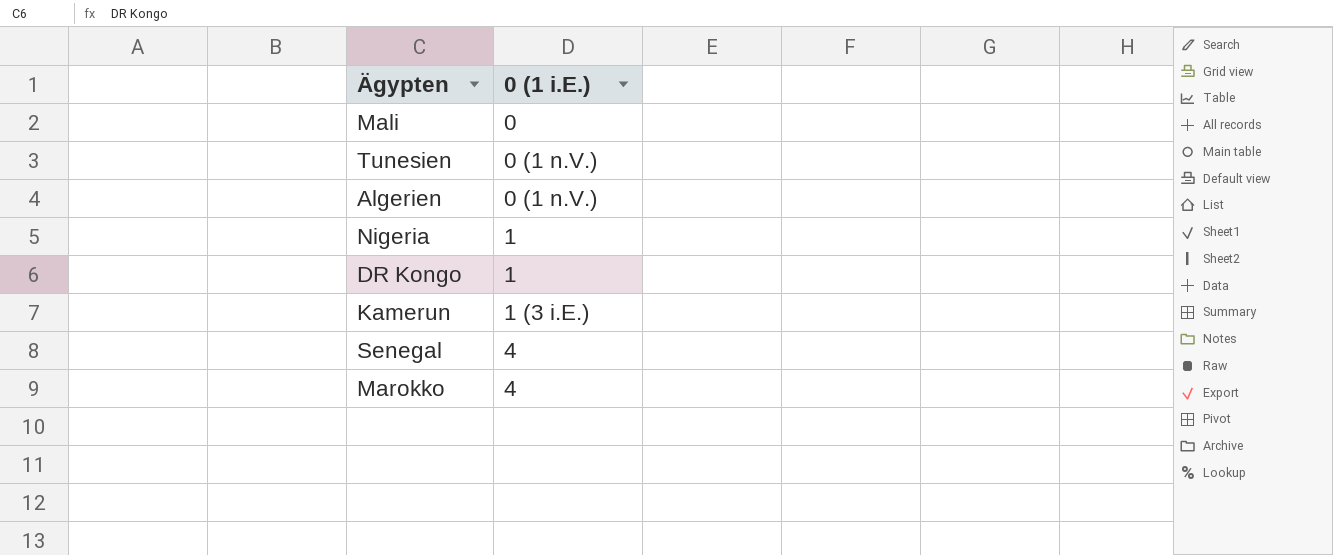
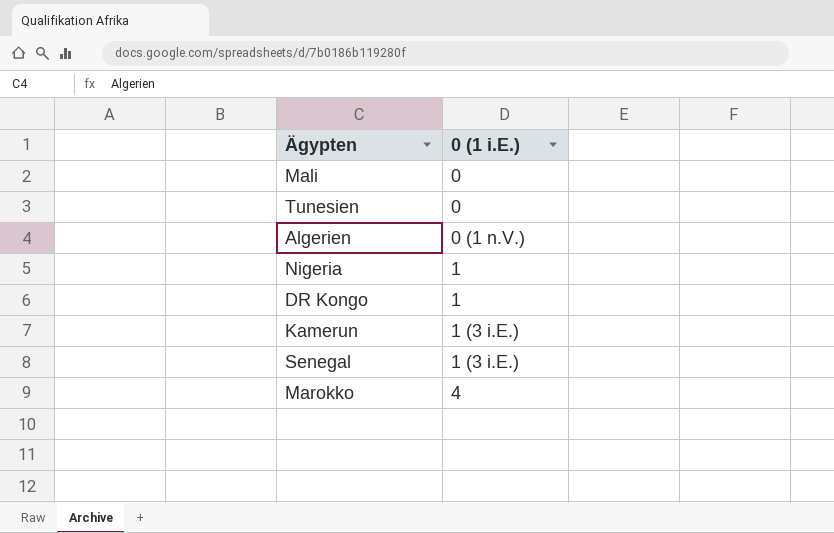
Tunesien | 0 (1 i.E.): 0 (1 n.V.) -> 0
Senegal | 0 (1 i.E.): 4 -> 1 (3 i.E.)

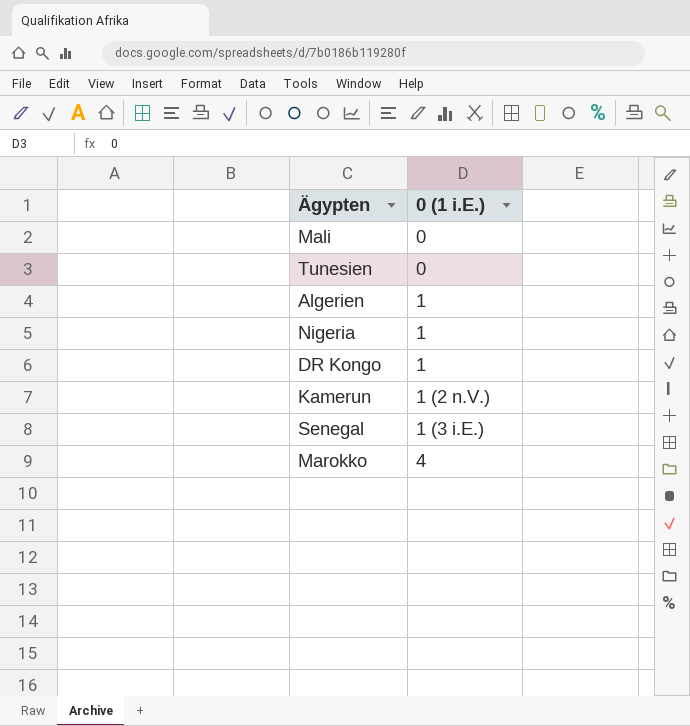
Algerien | 0 (1 i.E.): 0 (1 n.V.) -> 1
Kamerun | 0 (1 i.E.): 1 (3 i.E.) -> 1 (2 n.V.)

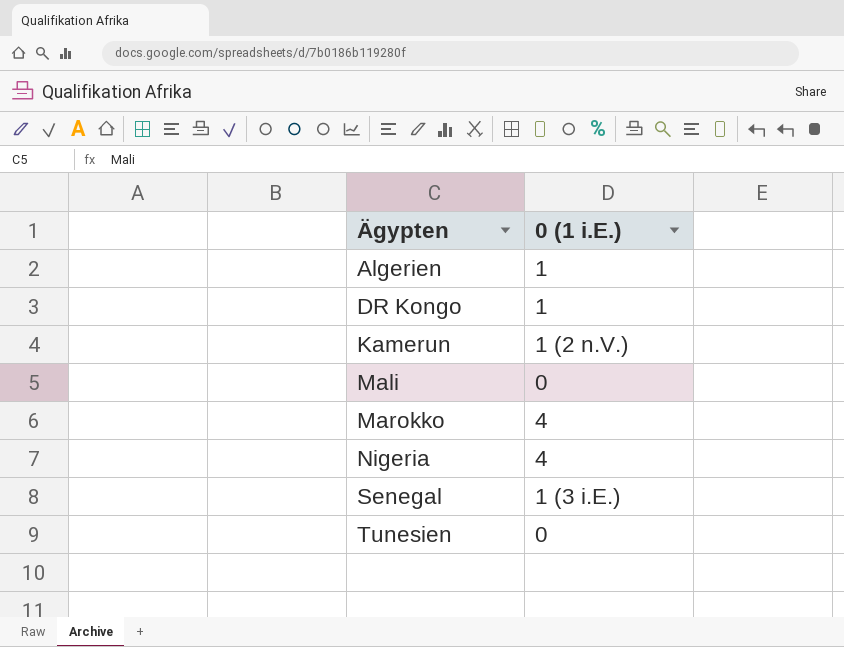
row order: 0 (1 i.E.) ascending -> Ägypten ascending
Nigeria | 0 (1 i.E.): 1 -> 4

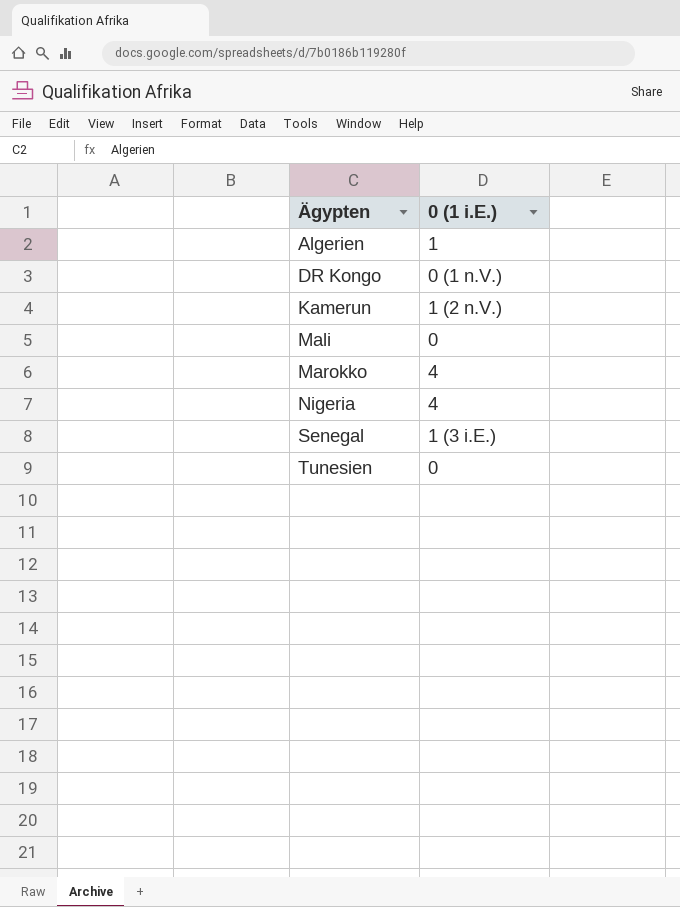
DR Kongo | 0 (1 i.E.): 1 -> 0 (1 n.V.)

